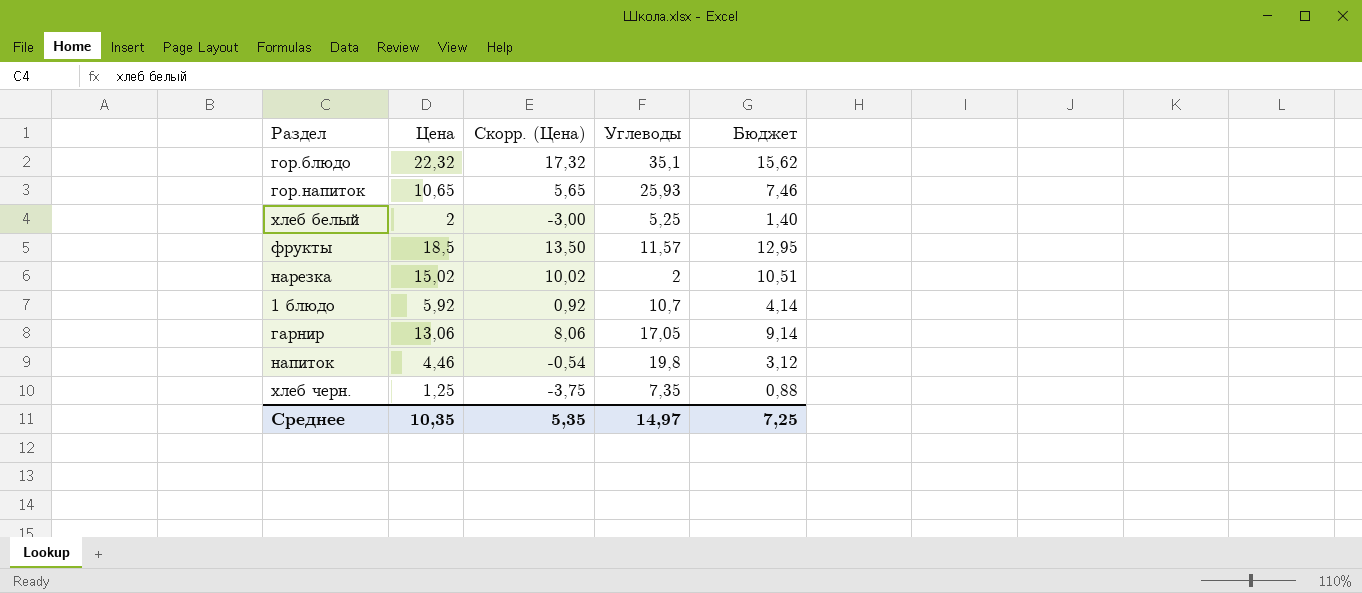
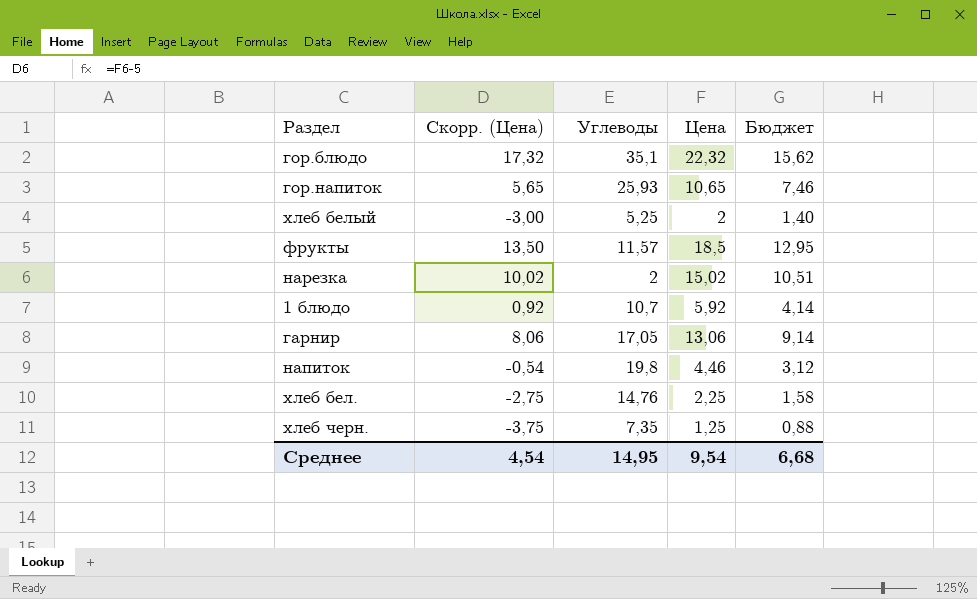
column Цена | position: 2 -> 4
row хлеб бел.: none -> -2,75 | 14,76 | 2,25 | 1,58
Среднее | Скорр. (Цена): 5,35 -> 4,54
Среднее | Углеводы: 14,97 -> 14,95
Среднее | Цена: 10,35 -> 9,54
Среднее | Бюджет: 7,25 -> 6,68

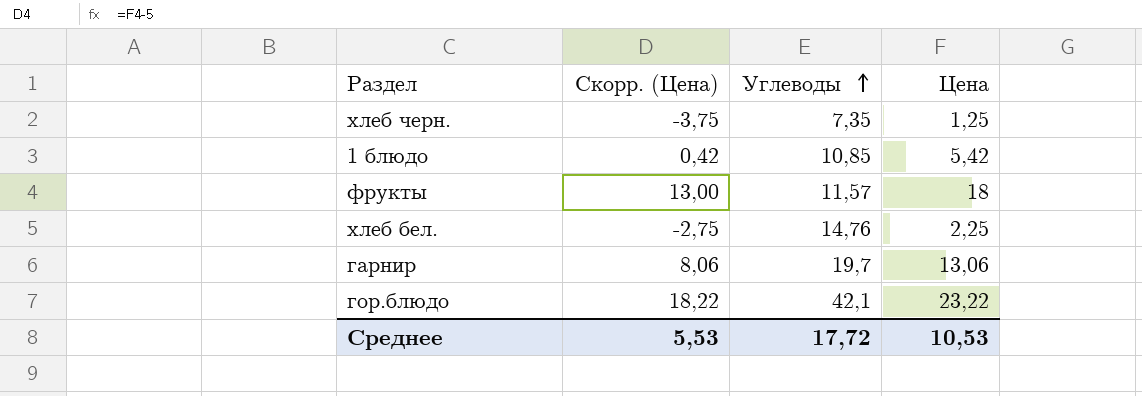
row order: none -> Углеводы ascending
column Бюджет | formula: [Цена] * 0,7 -> none
row гор.напиток: 5,65 | 25,93 | 10,65 | 7,46 -> none
row хлеб белый: -3,00 | 5,25 | 2 | 1,40 -> none
row нарезка: 10,02 | 2 | 15,02 | 10,51 -> none
row напиток: -0,54 | 19,8 | 4,46 | 3,12 -> none
1 блюдо | Скорр. (Цена): 0,92 -> 0,42
1 блюдо | Углеводы: 10,7 -> 10,85
1 блюдо | Цена: 5,92 -> 5,42
фрукты | Скорр. (Цена): 13,50 -> 13,00
фрукты | Цена: 18,5 -> 18
гарнир | Углеводы: 17,05 -> 19,7
гор.блюдо | Скорр. (Цена): 17,32 -> 18,22
гор.блюдо | Углеводы: 35,1 -> 42,1
гор.блюдо | Цена: 22,32 -> 23,22
Среднее | Скорр. (Цена): 4,54 -> 5,53
Среднее | Углеводы: 14,95 -> 17,72
Среднее | Цена: 9,54 -> 10,53

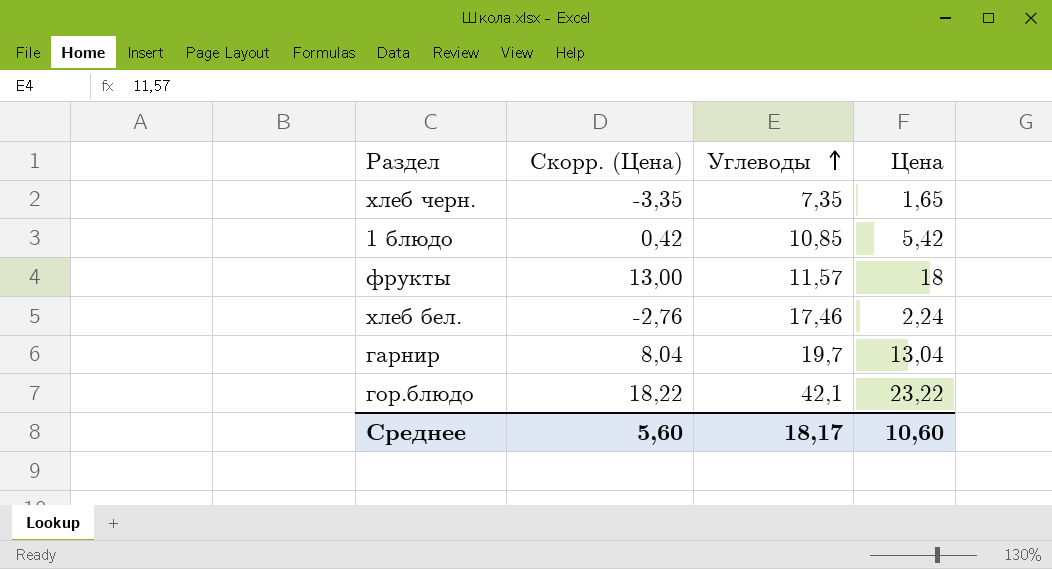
хлеб черн. | Скорр. (Цена): -3,75 -> -3,35
хлеб черн. | Цена: 1,25 -> 1,65
хлеб бел. | Скорр. (Цена): -2,75 -> -2,76
хлеб бел. | Углеводы: 14,76 -> 17,46
хлеб бел. | Цена: 2,25 -> 2,24
гарнир | Скорр. (Цена): 8,06 -> 8,04
гарнир | Цена: 13,06 -> 13,04
Среднее | Скорр. (Цена): 5,53 -> 5,60
Среднее | Углеводы: 17,72 -> 18,17
Среднее | Цена: 10,53 -> 10,60

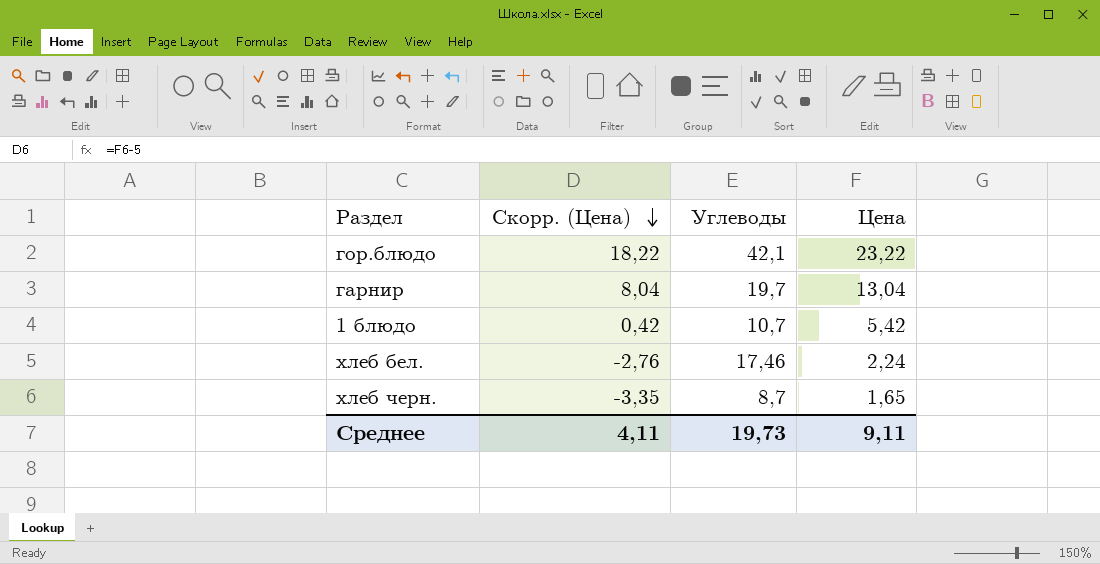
row order: Углеводы ascending -> Скорр. (Цена) descending
row фрукты: 13,00 | 11,57 | 18 -> none
1 блюдо | Углеводы: 10,85 -> 10,7
хлеб черн. | Углеводы: 7,35 -> 8,7
Среднее | Скорр. (Цена): 5,60 -> 4,11
Среднее | Углеводы: 18,17 -> 19,73
Среднее | Цена: 10,60 -> 9,11

